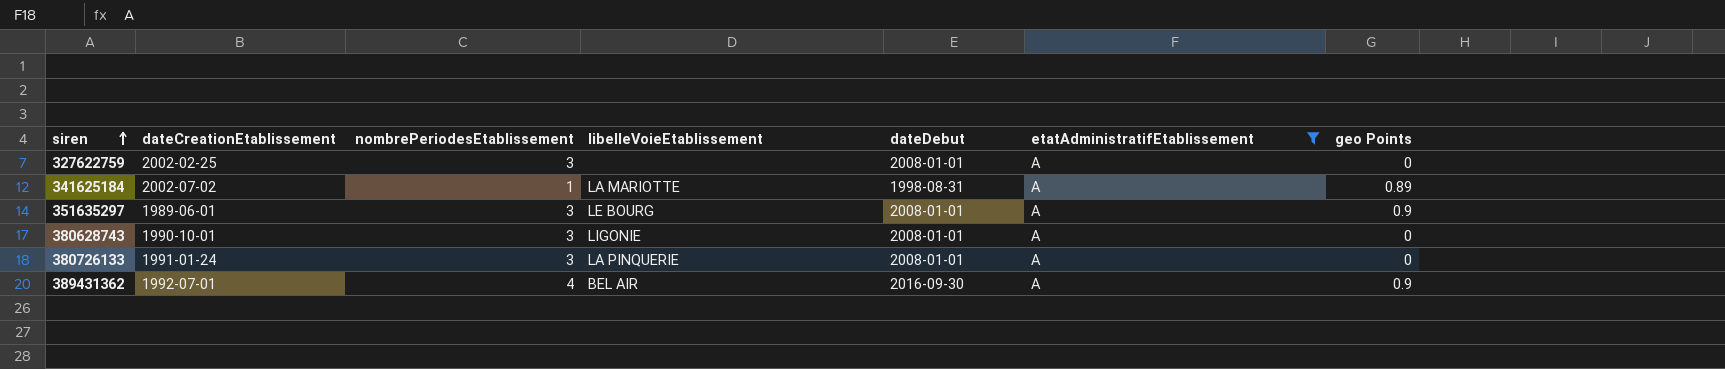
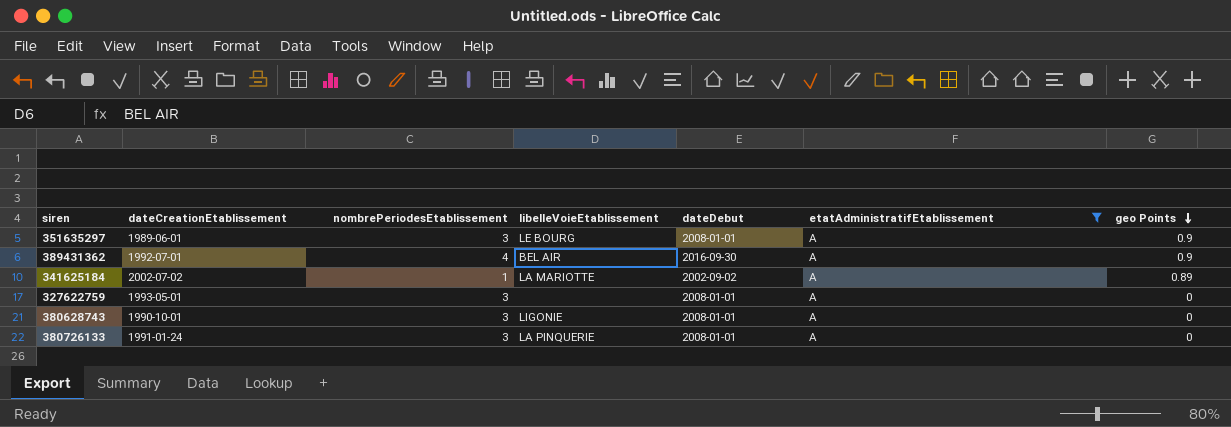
row order: siren ascending -> geo Points descending
341625184 | dateDebut: 1998-08-31 -> 2002-09-02
327622759 | dateCreationEtablissement: 2002-02-25 -> 1993-05-01

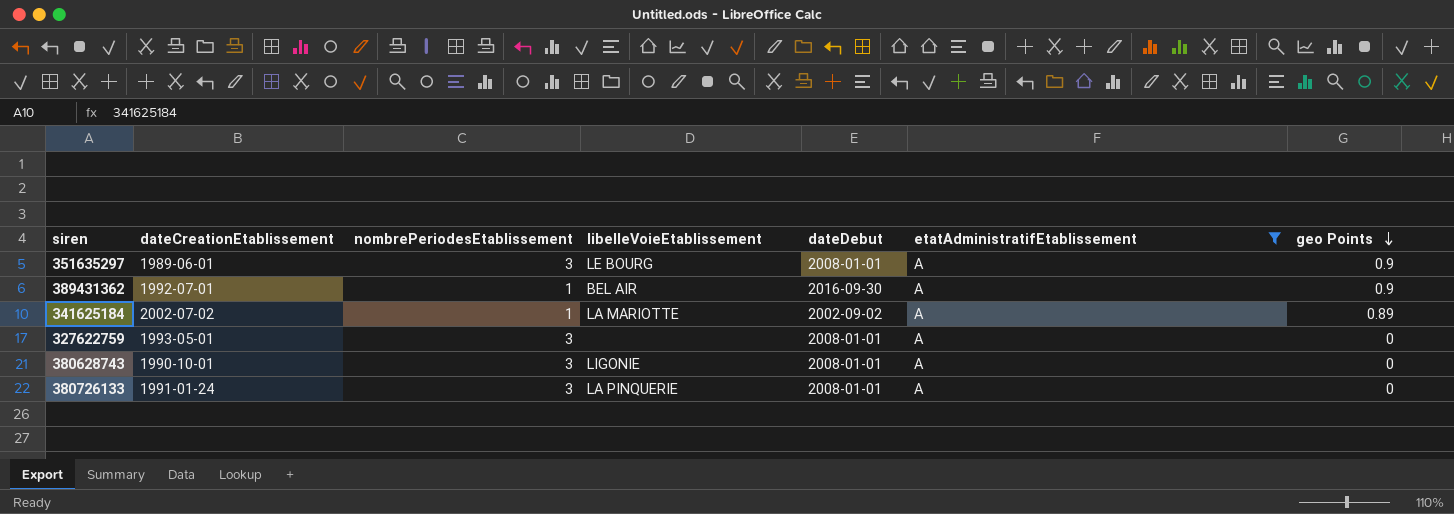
389431362 | nombrePeriodesEtablissement: 4 -> 1

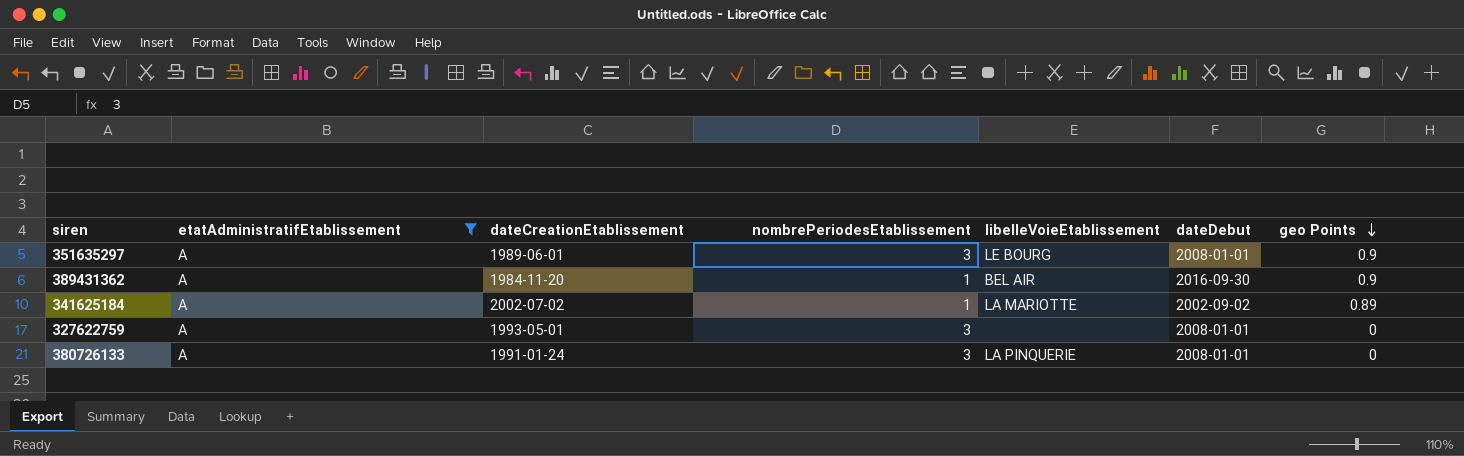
column etatAdministratifEtablissement | position: 6 -> 2
row 380628743: 1990-10-01 | 3 | LIGONIE | 2008-01-01 | A | 0 -> none
389431362 | dateCreationEtablissement: 1992-07-01 -> 1984-11-20

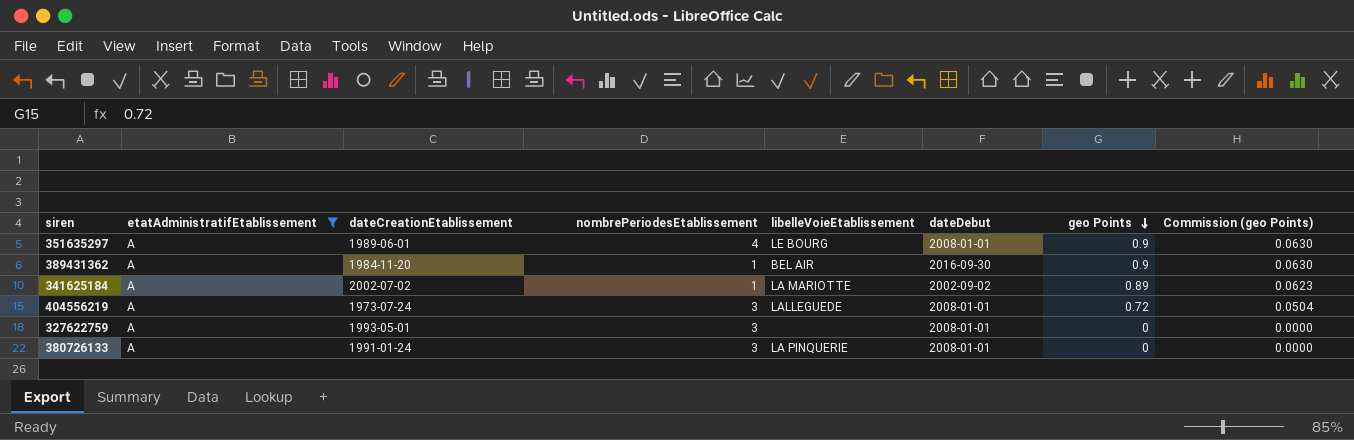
column Commission (geo Points) | formula: none -> [geo Points] * 0.07
351635297 | nombrePeriodesEtablissement: 3 -> 4
row 404556219: none -> A | 1973-07-24 | 3 | LALLEGUEDE | 2008-01-01 | 0.72 | 0.0504

